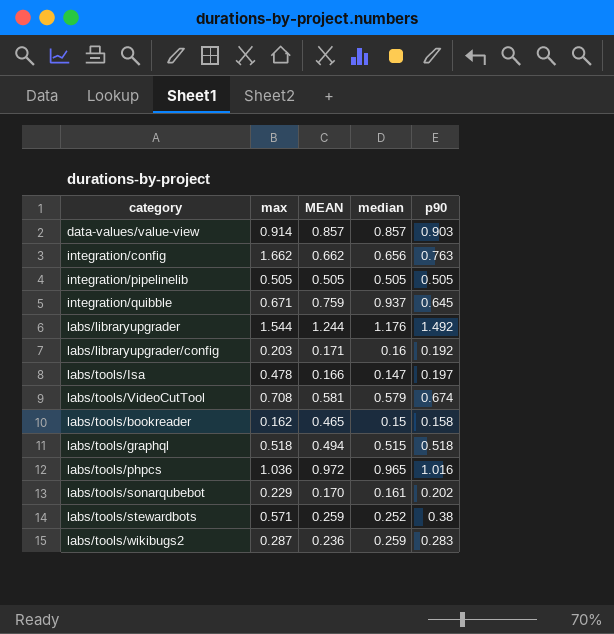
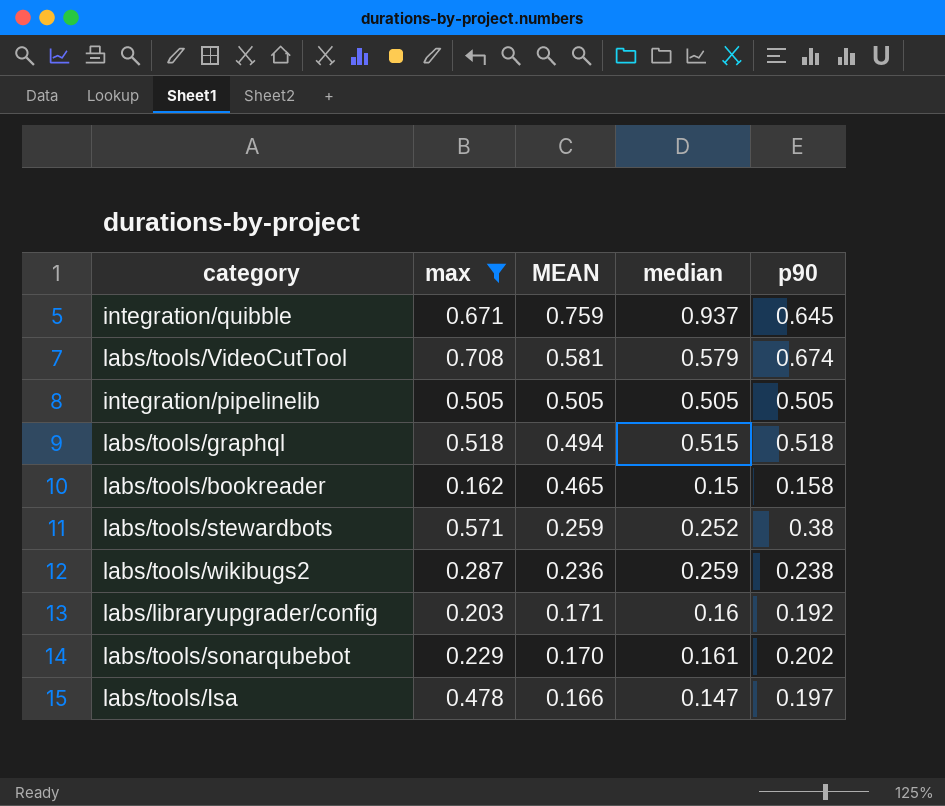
filter: none -> max <= 0.708
row order: none -> MEAN descending
labs/tools/wikibugs2 | p90: 0.283 -> 0.238

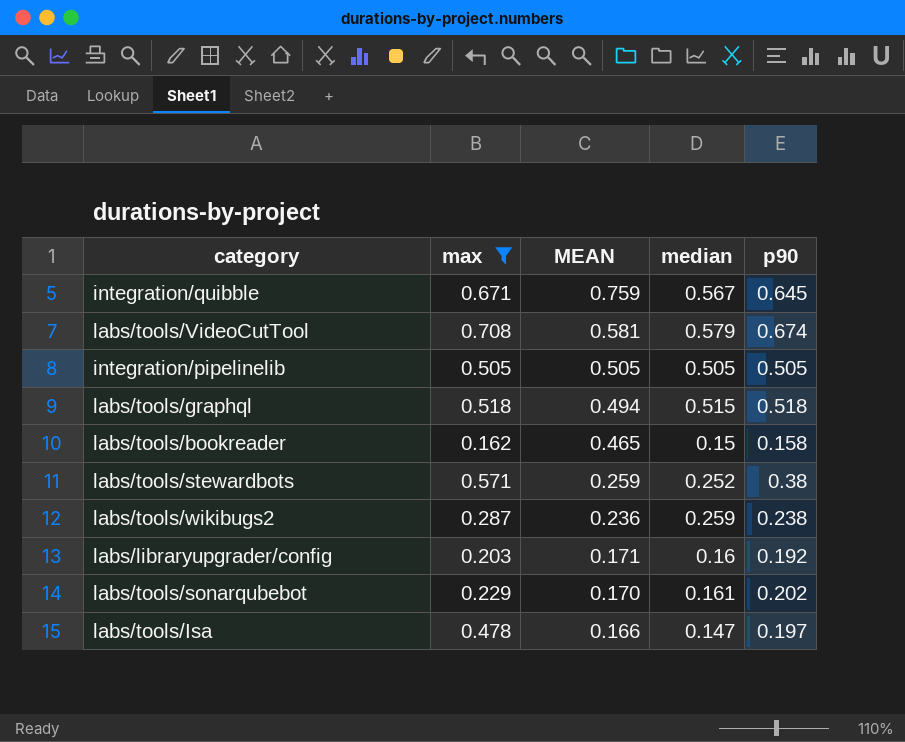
integration/quibble | median: 0.937 -> 0.567

